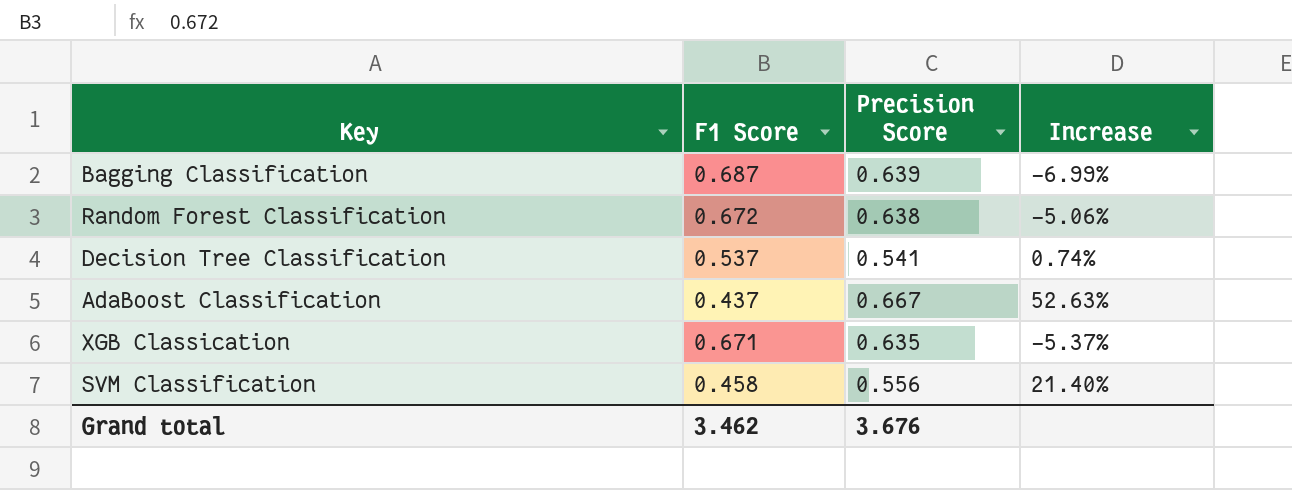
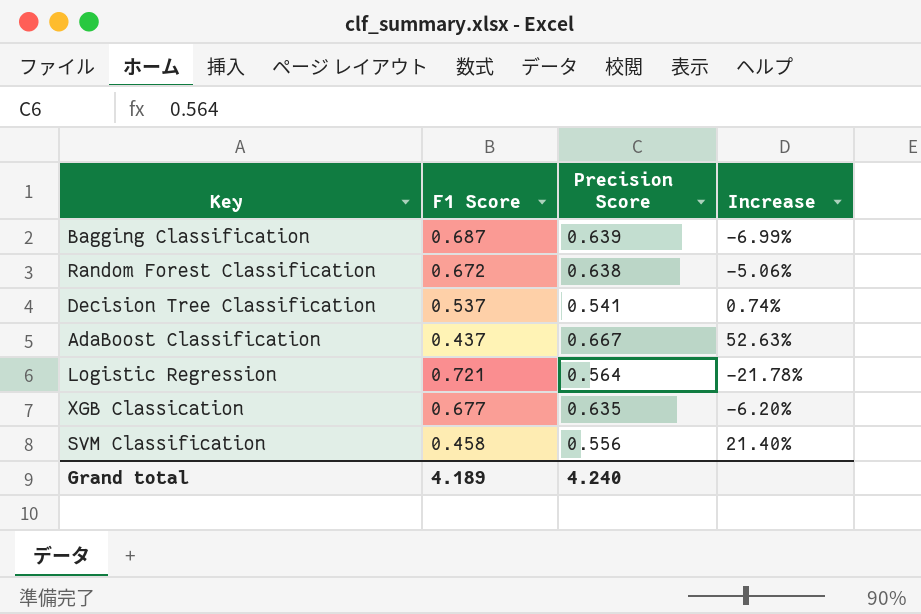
row Logistic Regression: none -> 0.721 | 0.564 | -21.78%
XGB Classication | F1 Score: 0.671 -> 0.677
XGB Classication | Increase: -5.37% -> -6.20%
Grand total | F1 Score: 3.462 -> 4.189
Grand total | Precision Score: 3.676 -> 4.240

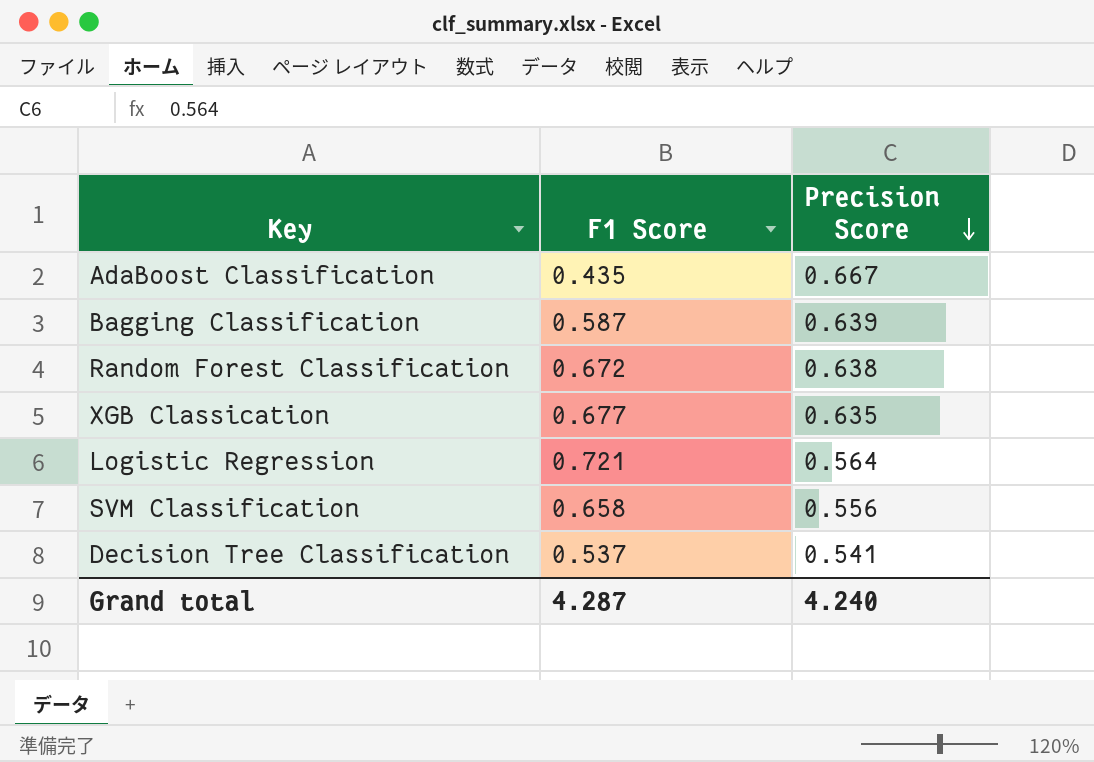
row order: none -> Precision Score descending
column Increase | formula: ([Precision Score] - [F1 Score]) / [F1 Score] -> none
AdaBoost Classification | F1 Score: 0.437 -> 0.435
Bagging Classification | F1 Score: 0.687 -> 0.587
SVM Classification | F1 Score: 0.458 -> 0.658
Grand total | F1 Score: 4.189 -> 4.287

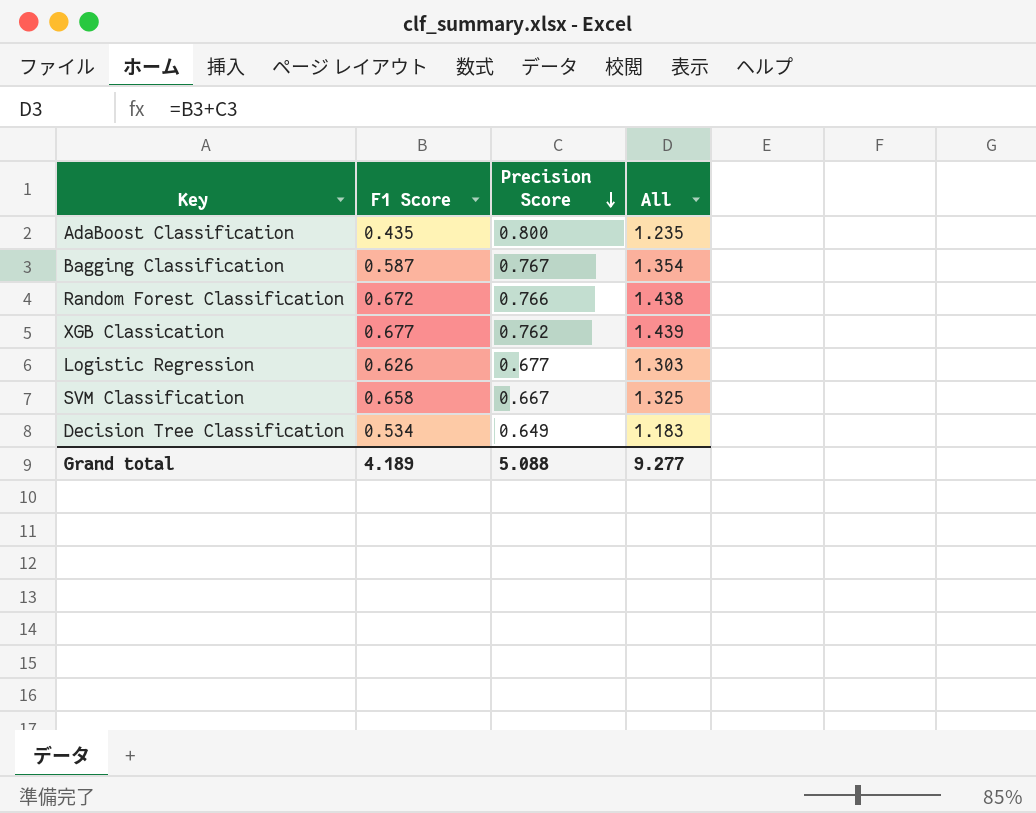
column All | formula: none -> [F1 Score] + [Precision Score]
AdaBoost Classification | Precision Score: 0.667 -> 0.800
Bagging Classification | Precision Score: 0.639 -> 0.767
Random Forest Classification | Precision Score: 0.638 -> 0.766
XGB Classication | Precision Score: 0.635 -> 0.762
Logistic Regression | F1 Score: 0.721 -> 0.626
Logistic Regression | Precision Score: 0.564 -> 0.677
SVM Classification | Precision Score: 0.556 -> 0.667
Decision Tree Classification | F1 Score: 0.537 -> 0.534
Decision Tree Classification | Precision Score: 0.541 -> 0.649
Grand total | F1 Score: 4.287 -> 4.189
Grand total | Precision Score: 4.240 -> 5.088

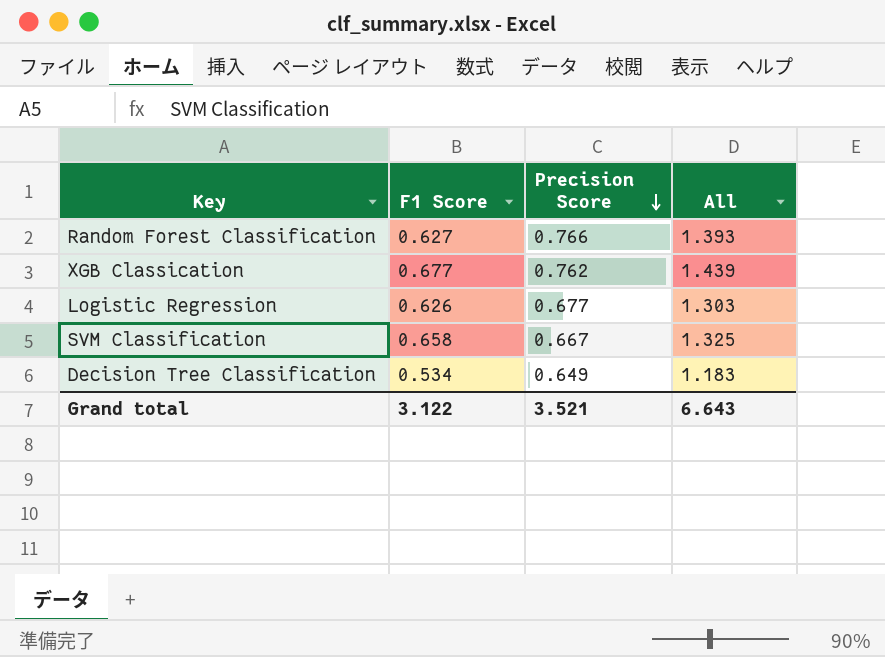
row AdaBoost Classification: 0.435 | 0.800 | 1.235 -> none
row Bagging Classification: 0.587 | 0.767 | 1.354 -> none
Random Forest Classification | F1 Score: 0.672 -> 0.627
Random Forest Classification | All: 1.438 -> 1.393
Grand total | F1 Score: 4.189 -> 3.122
Grand total | Precision Score: 5.088 -> 3.521
Grand total | All: 9.277 -> 6.643

